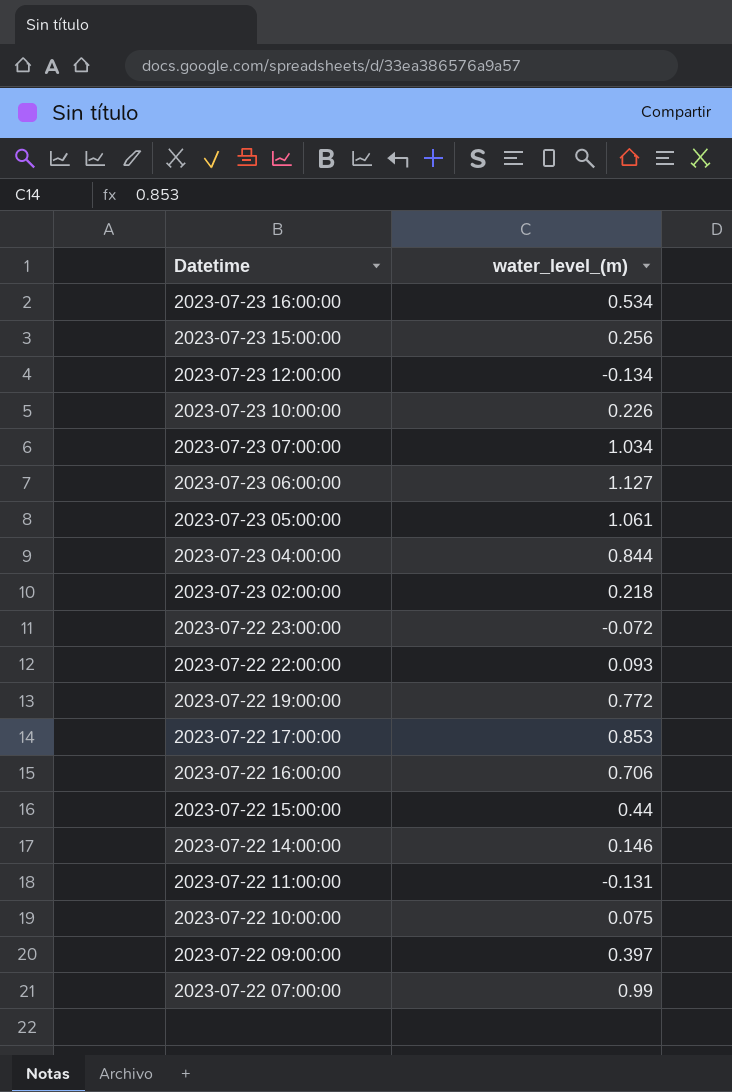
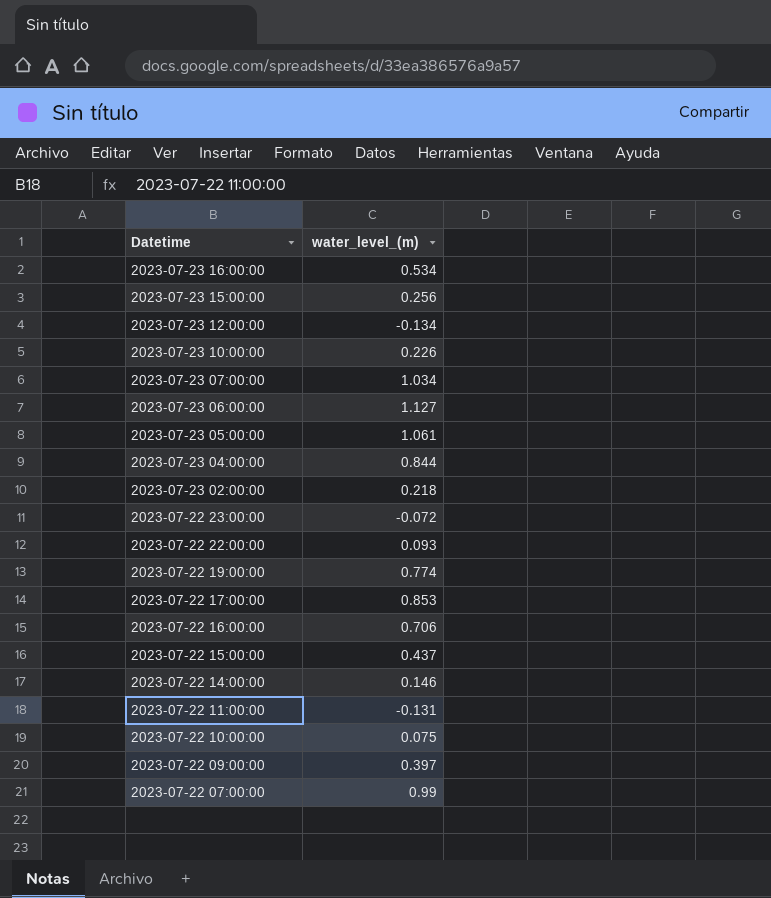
2023-07-22 19:00:00 | water_level_(m): 0.772 -> 0.774
2023-07-22 15:00:00 | water_level_(m): 0.44 -> 0.437

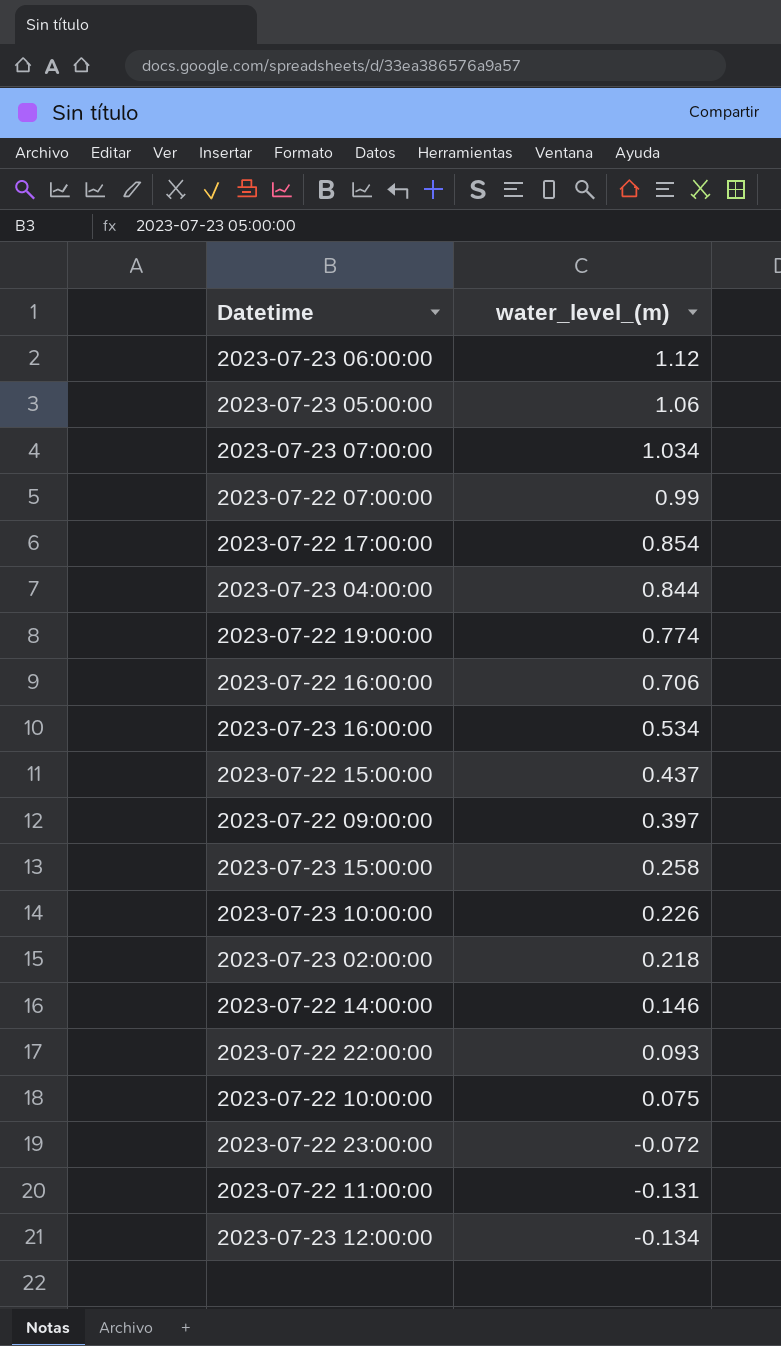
row order: Datetime descending -> water_level_(m) descending
2023-07-23 06:00:00 | water_level_(m): 1.127 -> 1.12
2023-07-23 05:00:00 | water_level_(m): 1.061 -> 1.06
2023-07-22 17:00:00 | water_level_(m): 0.853 -> 0.854
2023-07-23 15:00:00 | water_level_(m): 0.256 -> 0.258

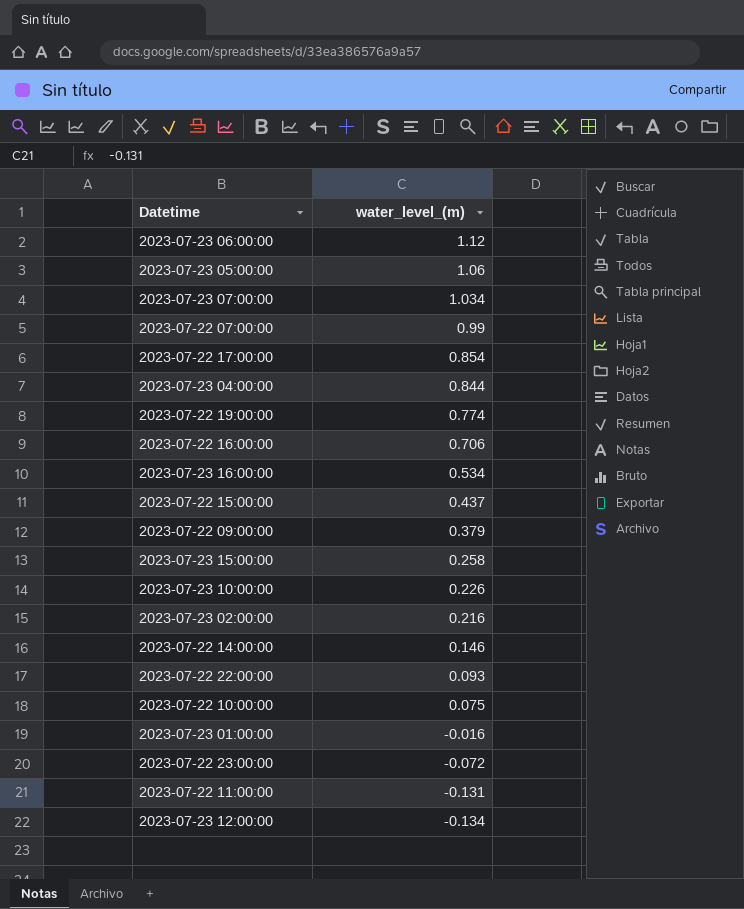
2023-07-22 09:00:00 | water_level_(m): 0.397 -> 0.379
2023-07-23 02:00:00 | water_level_(m): 0.218 -> 0.216
row 2023-07-23 01:00:00: none -> -0.016

